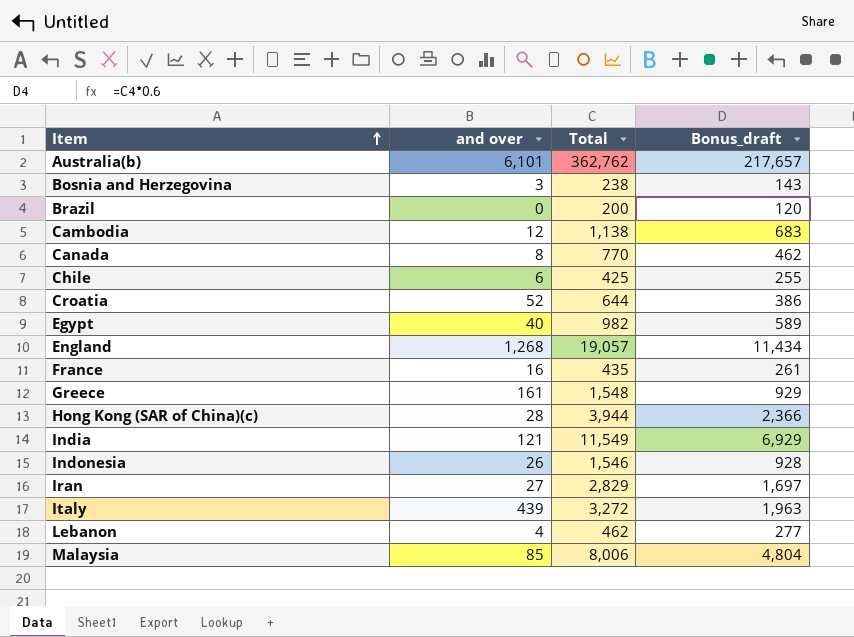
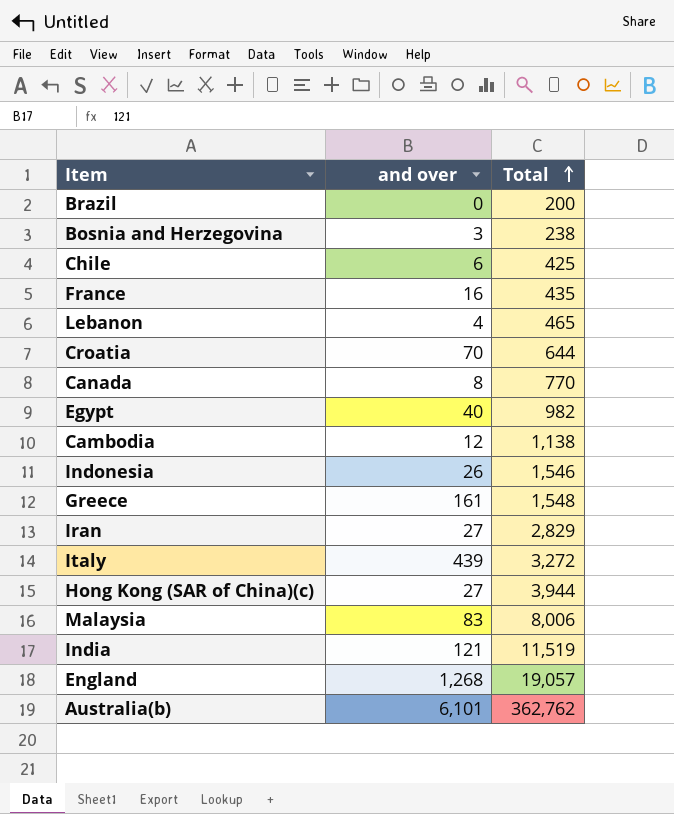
row order: Item ascending -> Total ascending
column Bonus_draft | formula: [Total] * 0.6 -> none
Lebanon | Total: 462 -> 465
Croatia | and over: 52 -> 70
Hong Kong (SAR of China)(c) | and over: 28 -> 27
Malaysia | and over: 85 -> 83
India | Total: 11,549 -> 11,519

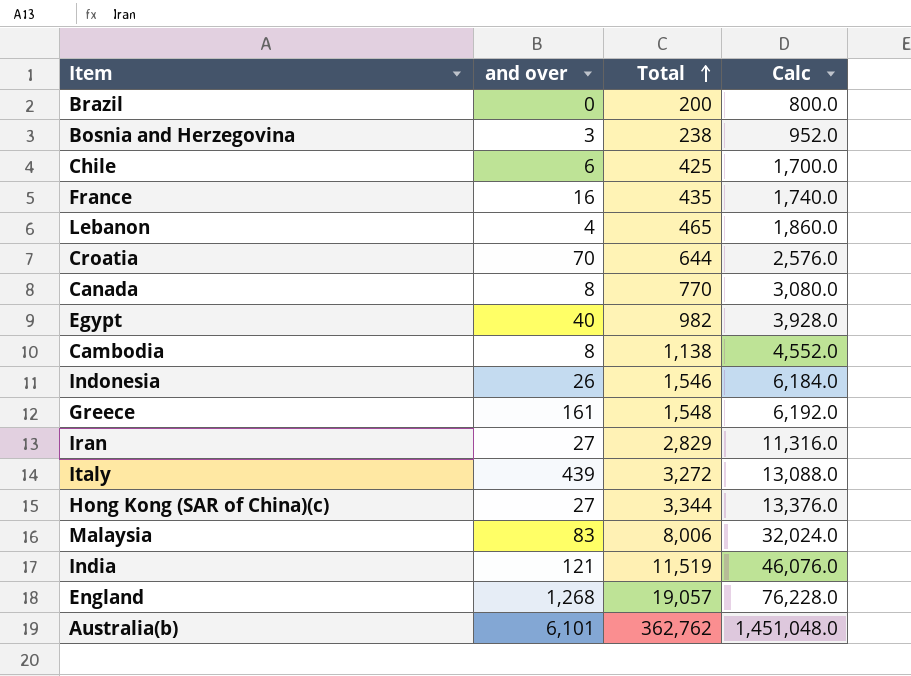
column Calc | formula: none -> [Total] * 4
Cambodia | and over: 12 -> 8
Hong Kong (SAR of China)(c) | Total: 3,944 -> 3,344

